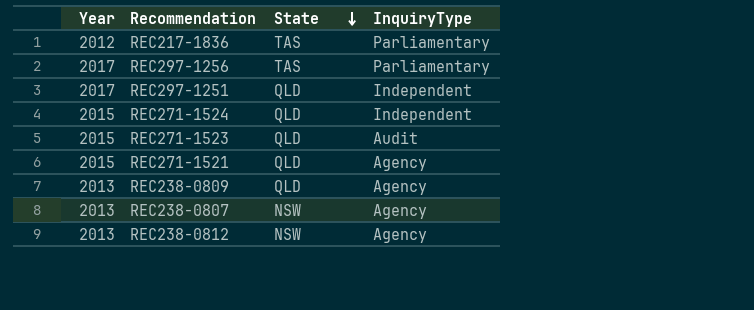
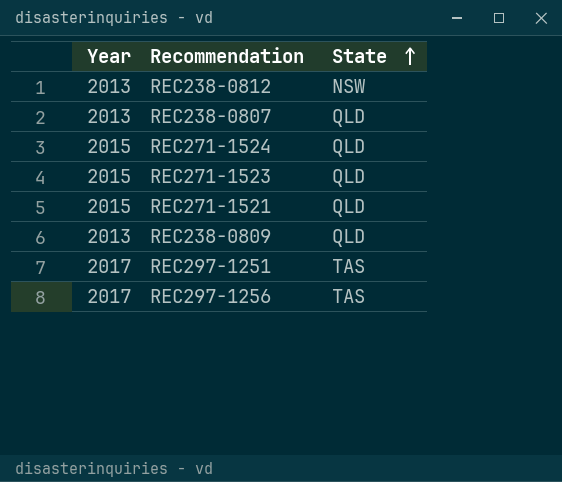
row order: State descending -> State ascending
column InquiryType | position: 4 -> none
row REC217-1836: 2012 | TAS | Parliamentary -> none
REC238-0807 | State: NSW -> QLD
REC297-1251 | State: QLD -> TAS

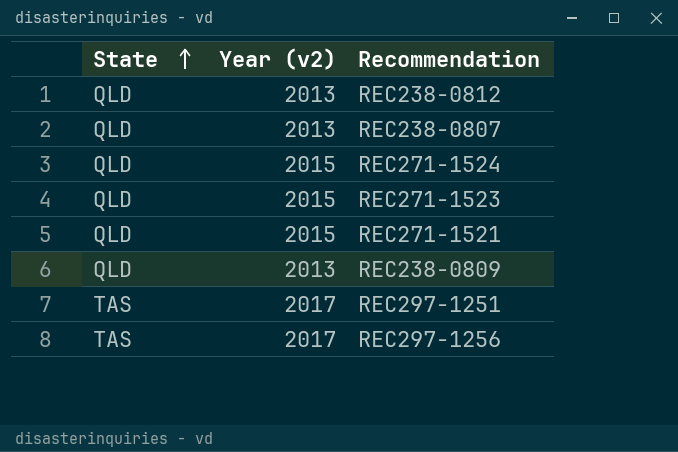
column State | position: 3 -> 1
column name: Year -> Year (v2)
REC238-0812 | State: NSW -> QLD

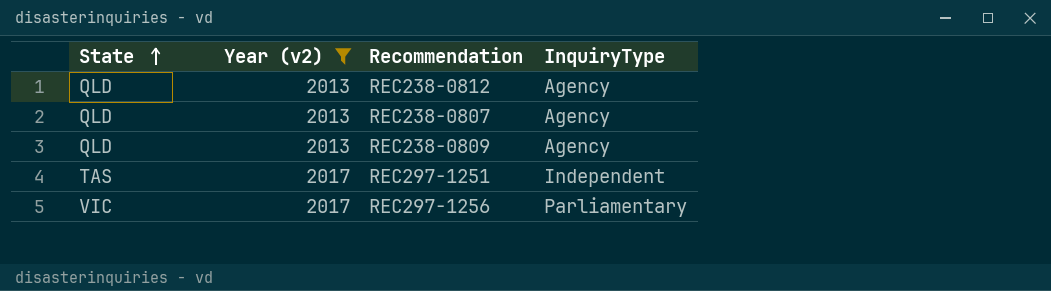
filter: none -> Year (v2) != 2015
column InquiryType | position: none -> 4
REC297-1256 | State: TAS -> VIC

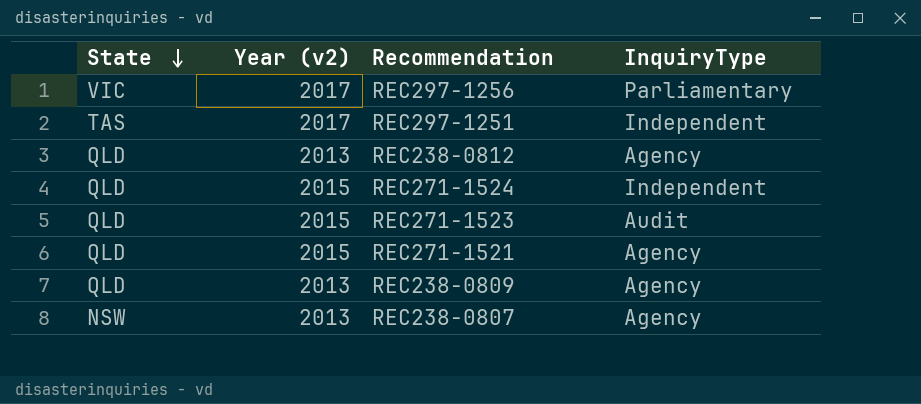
filter: Year (v2) != 2015 -> none
row order: State ascending -> State descending
REC238-0807 | State: QLD -> NSW

